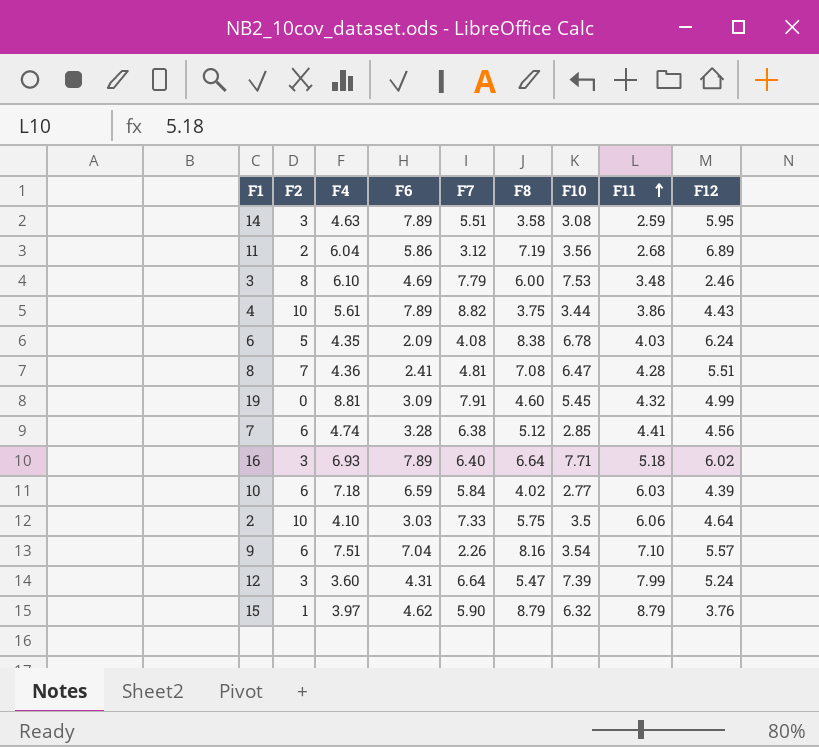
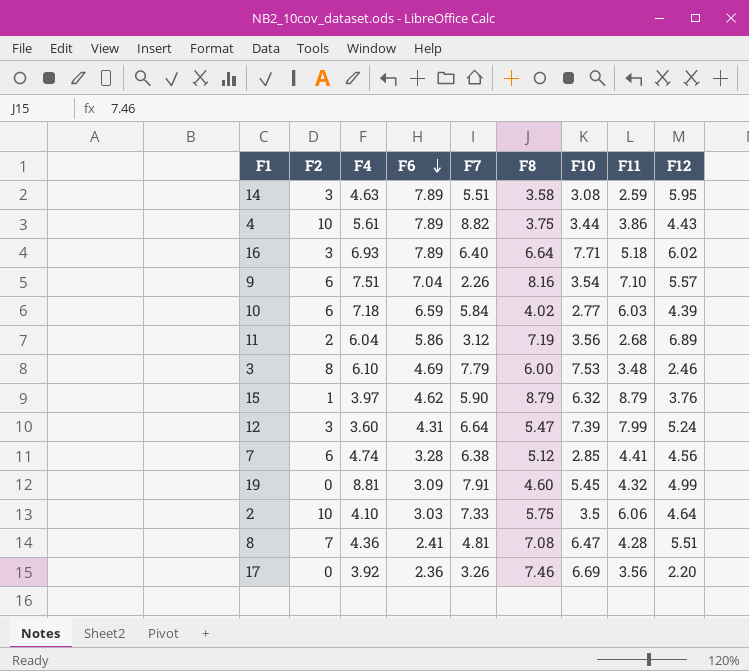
row order: F11 ascending -> F6 descending
row 6: 5 | 4.35 | 2.09 | 4.08 | 8.38 | 6.78 | 4.03 | 6.24 -> none
row 17: none -> 0 | 3.92 | 2.36 | 3.26 | 7.46 | 6.69 | 3.56 | 2.20

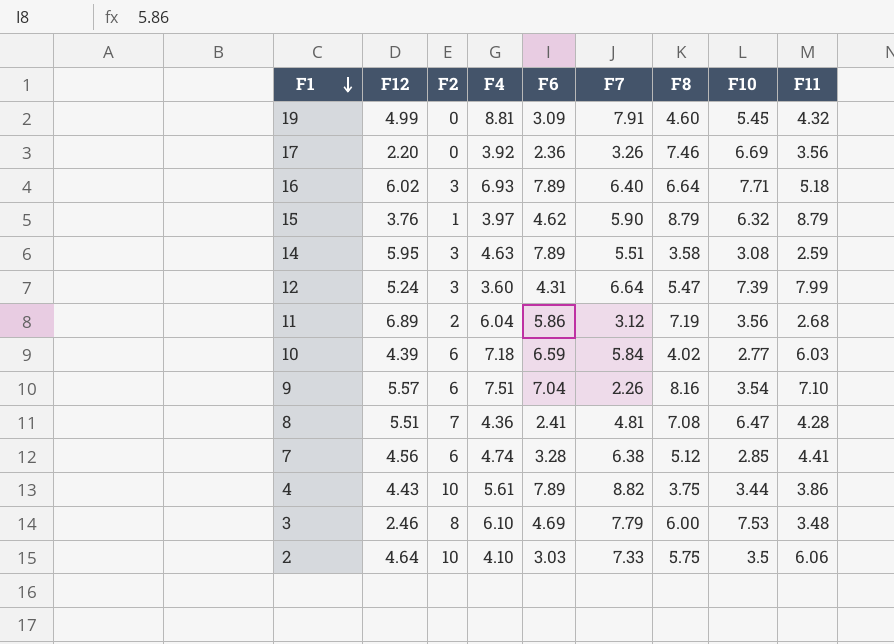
row order: F6 descending -> F1 descending
column F12 | position: 9 -> 2

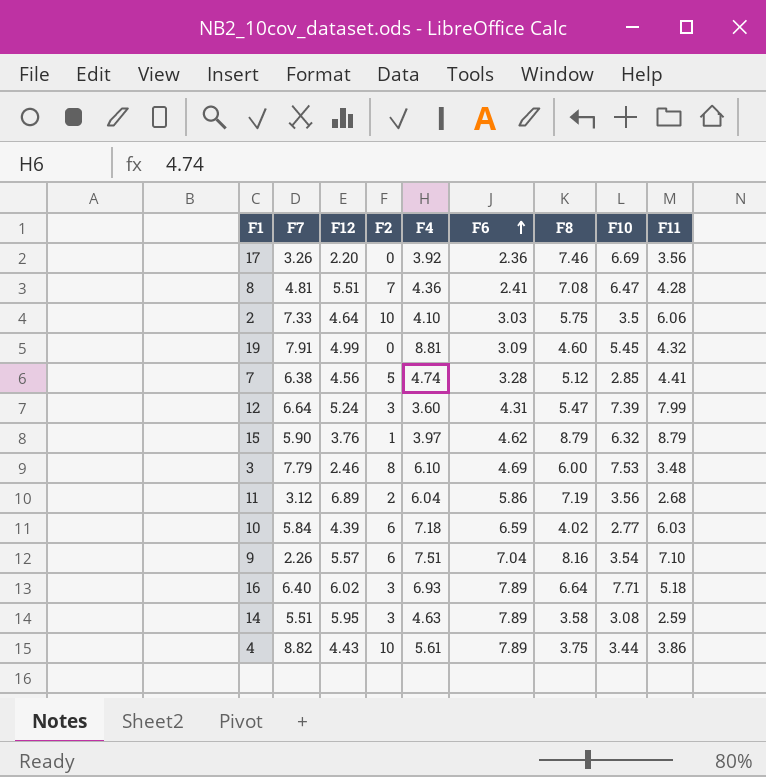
row order: F1 descending -> F6 ascending
column F7 | position: 6 -> 2
7 | F2: 6 -> 5

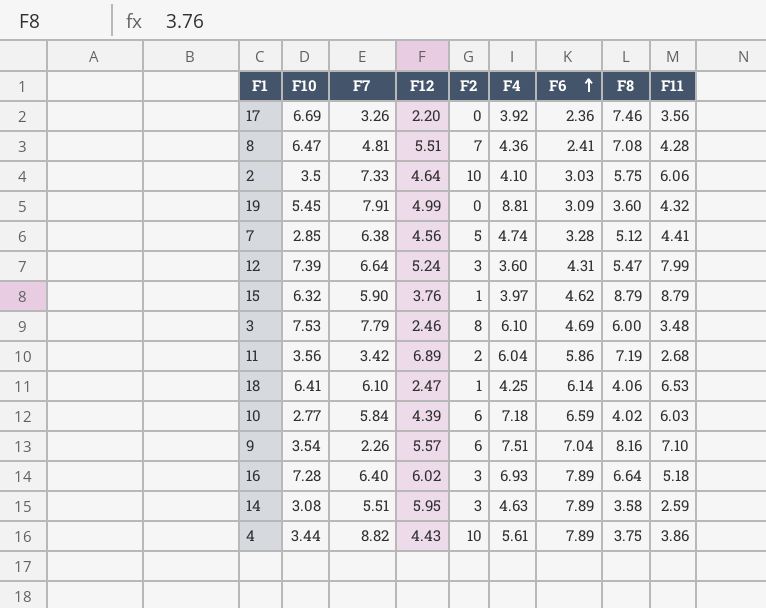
column F10 | position: 8 -> 2
19 | F8: 4.60 -> 3.60
11 | F7: 3.12 -> 3.42
row 18: none -> 6.41 | 6.10 | 2.47 | 1 | 4.25 | 6.14 | 4.06 | 6.53
16 | F10: 7.71 -> 7.28

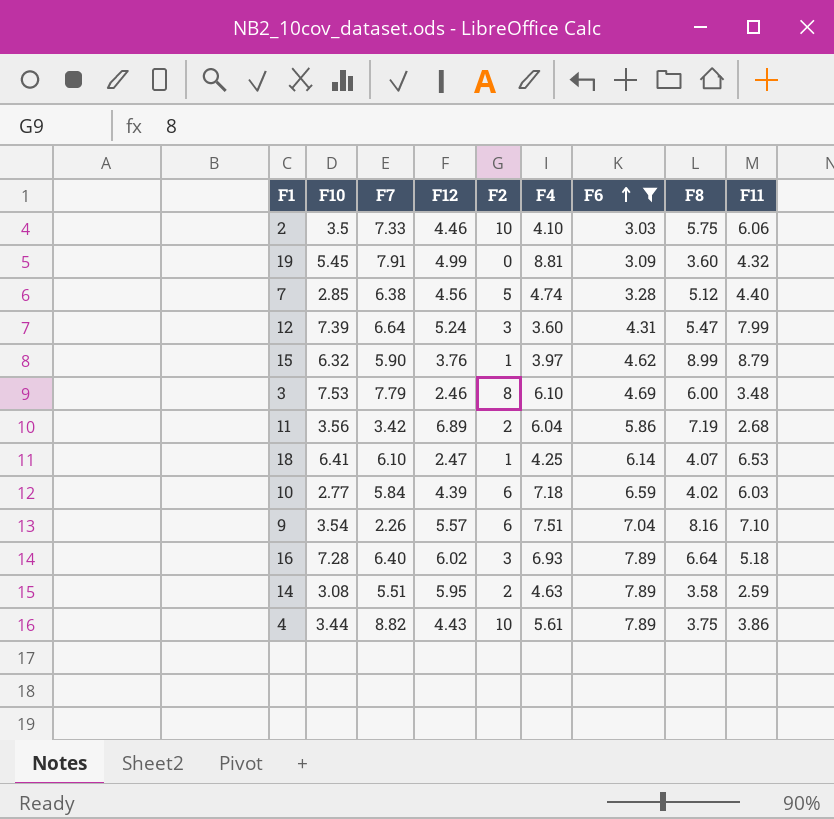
filter: none -> F6 >= 3.03
2 | F12: 4.64 -> 4.46
7 | F11: 4.41 -> 4.40
15 | F8: 8.79 -> 8.99
18 | F8: 4.06 -> 4.07
14 | F2: 3 -> 2

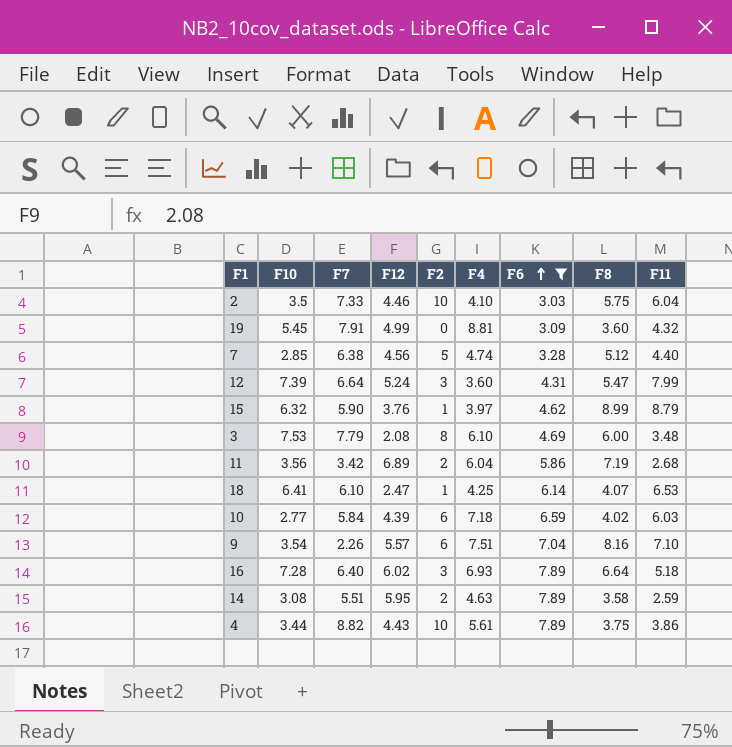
2 | F11: 6.06 -> 6.04
3 | F12: 2.46 -> 2.08

